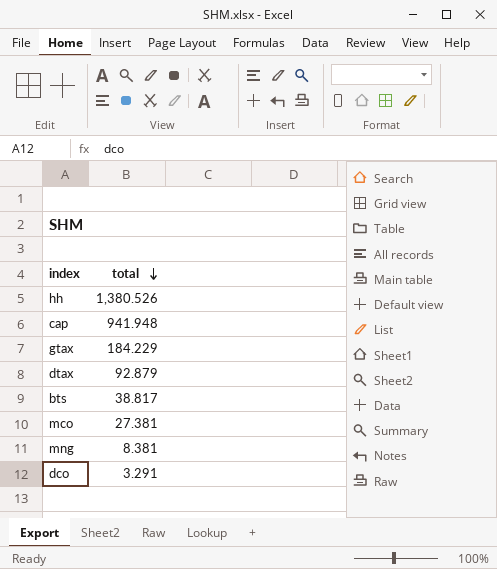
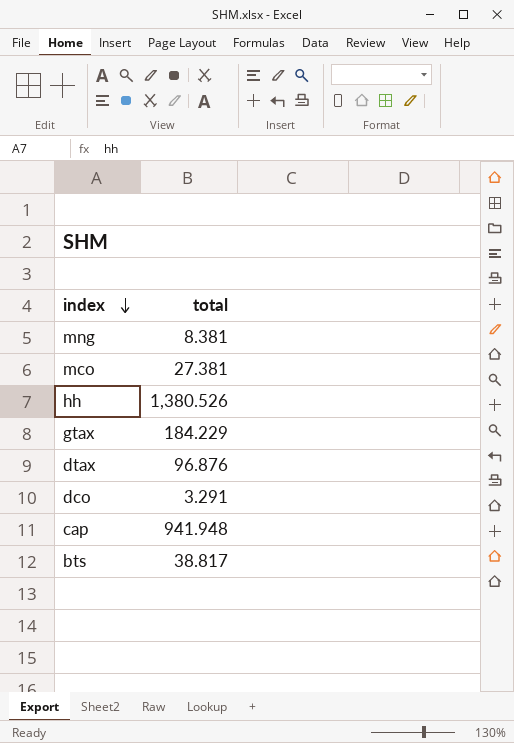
row order: total descending -> index descending
dtax | total: 92.879 -> 96.876

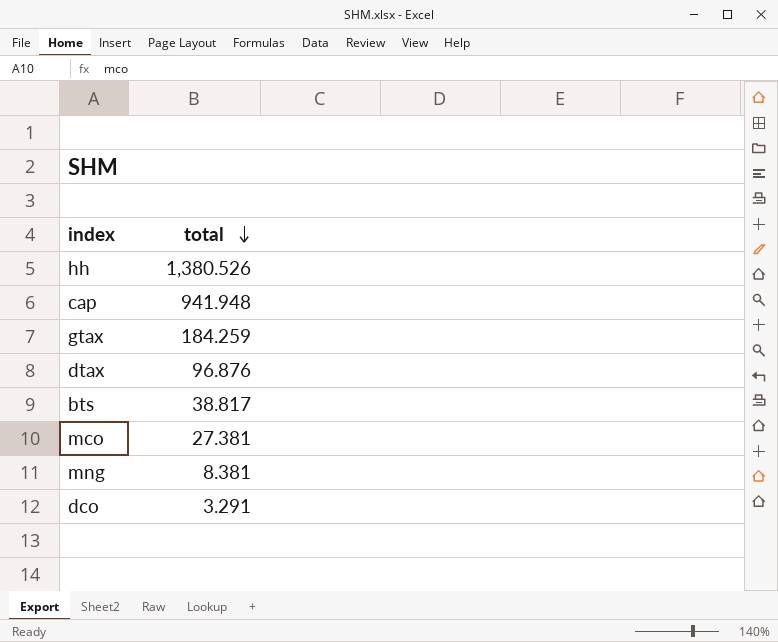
row order: index descending -> total descending
gtax | total: 184.229 -> 184.259

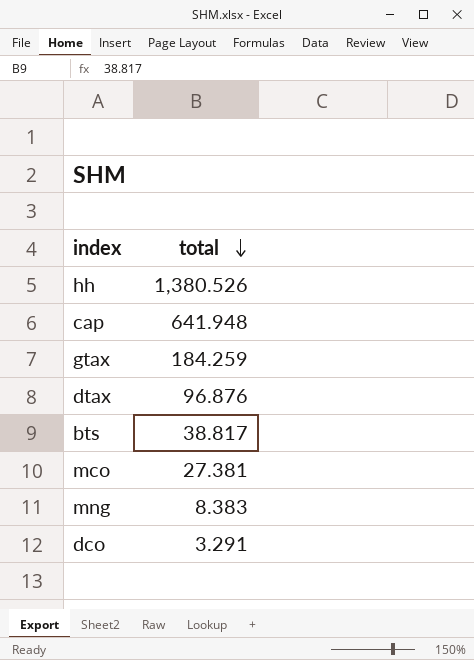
cap | total: 941.948 -> 641.948
mng | total: 8.381 -> 8.383

